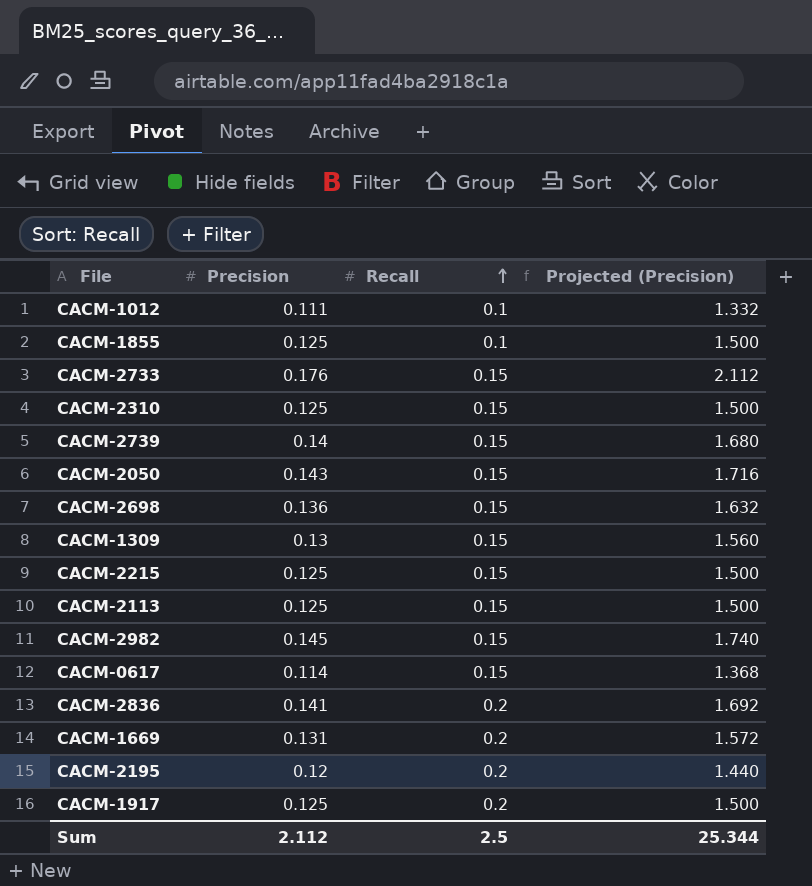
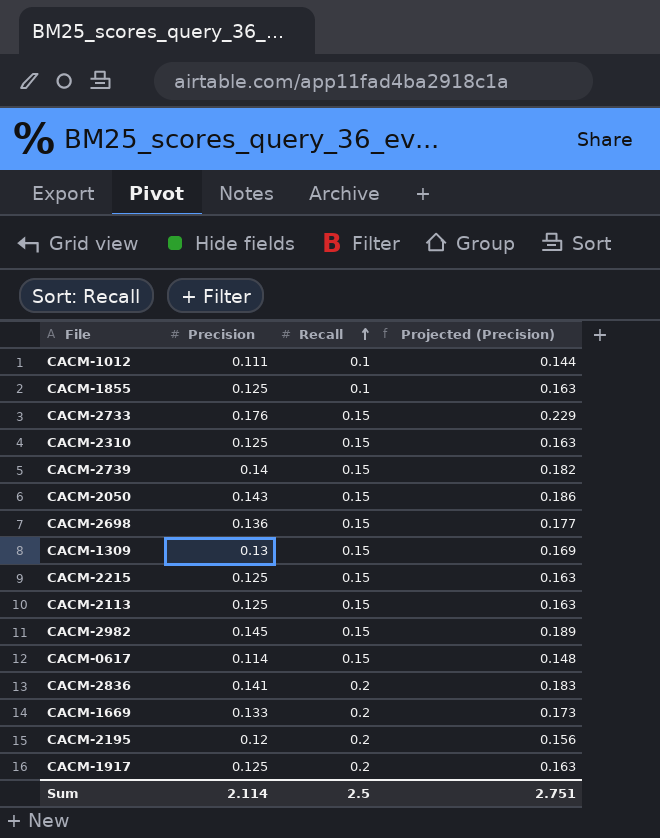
column Projected (Precision) | formula: [Precision] * 12 -> [Precision] * 1.3
CACM-1669 | Precision: 0.131 -> 0.133
Sum | Precision: 2.112 -> 2.114
Sum | Projected (Precision): 25.344 -> 2.751

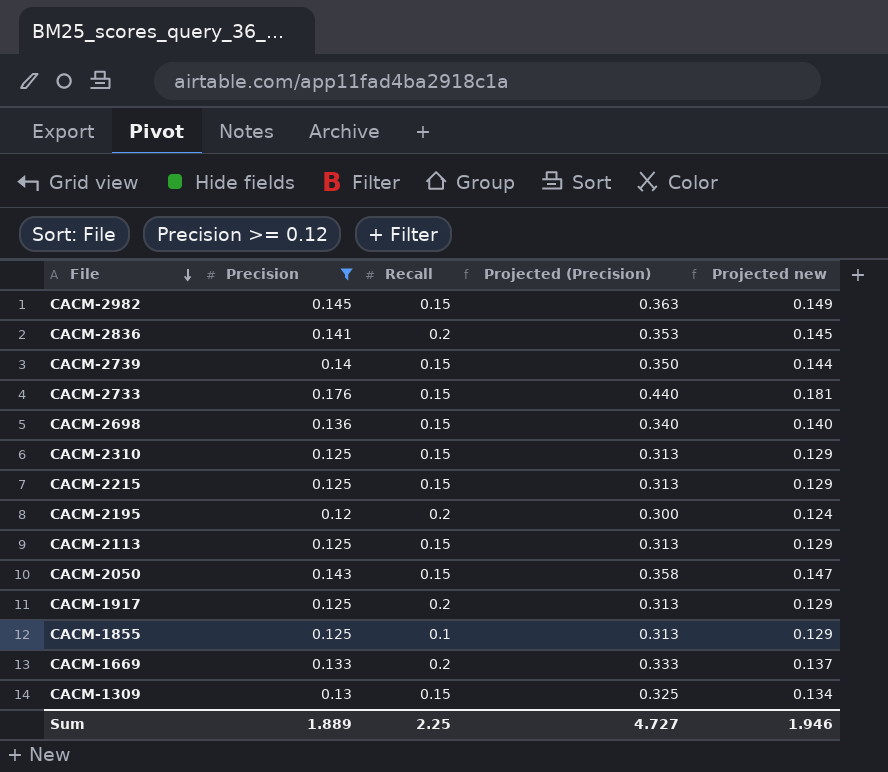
filter: none -> Precision >= 0.12
row order: Recall ascending -> File descending
column Projected (Precision) | formula: [Precision] * 1.3 -> [Precision] * 2.5
column Projected new | formula: none -> [Precision] * 1.03
Sum | Precision: 2.114 -> 1.889
Sum | Recall: 2.5 -> 2.25
Sum | Projected (Precision): 2.751 -> 4.727

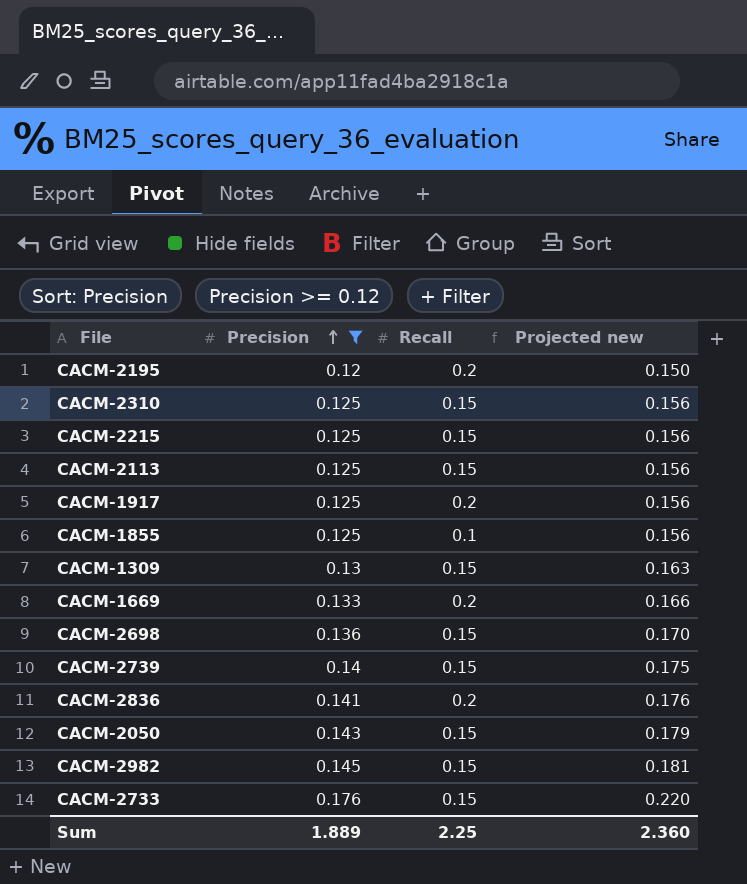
row order: File descending -> Precision ascending
column Projected (Precision) | formula: [Precision] * 2.5 -> none
column Projected new | formula: [Precision] * 1.03 -> [Precision] * 1.25
Sum | Projected new: 1.946 -> 2.360

